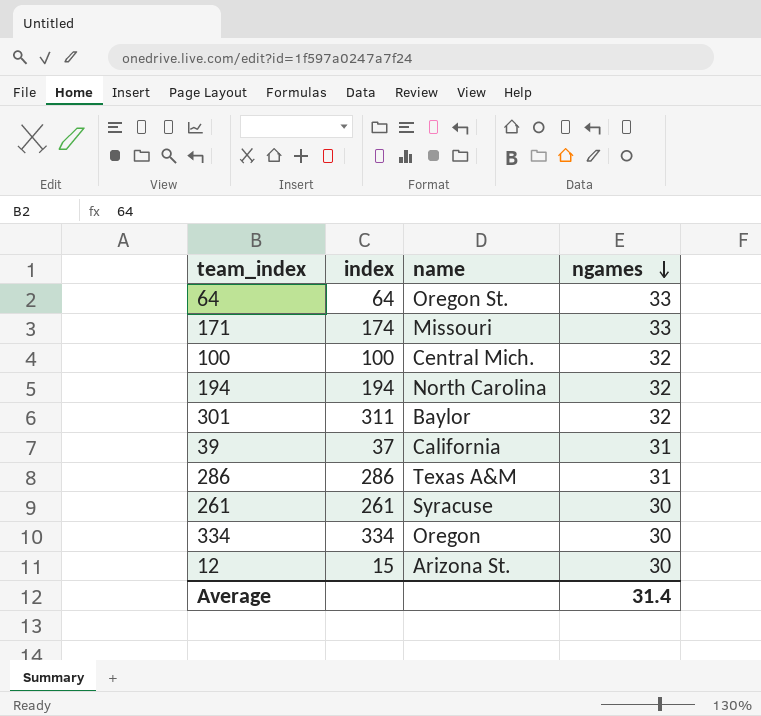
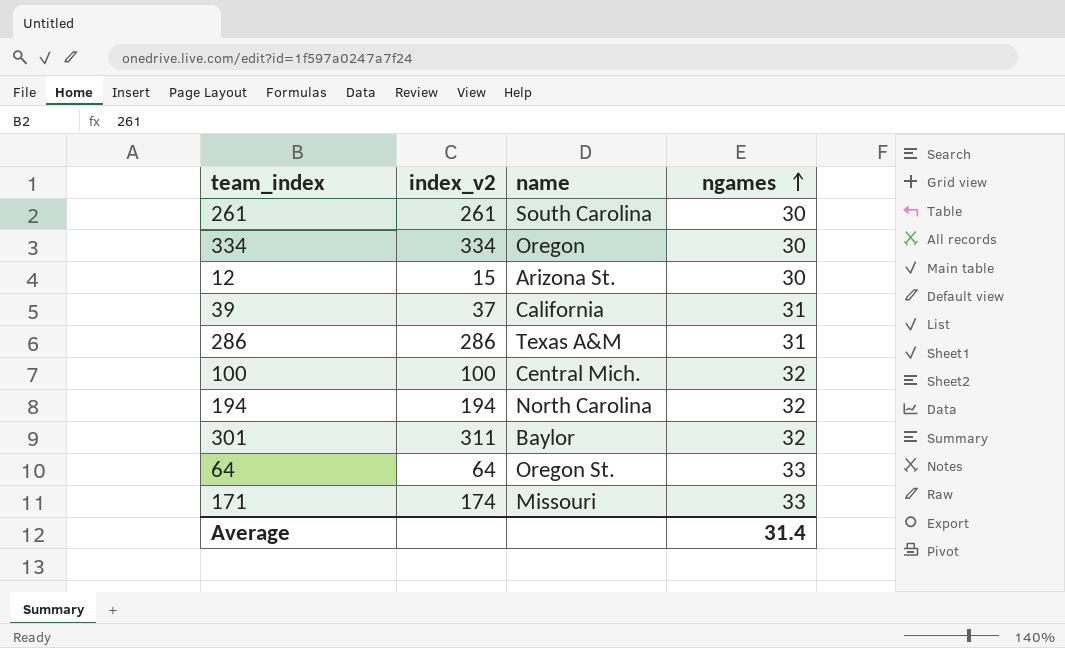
row order: ngames descending -> ngames ascending
column name: index -> index_v2
261 | name: Syracuse -> South Carolina

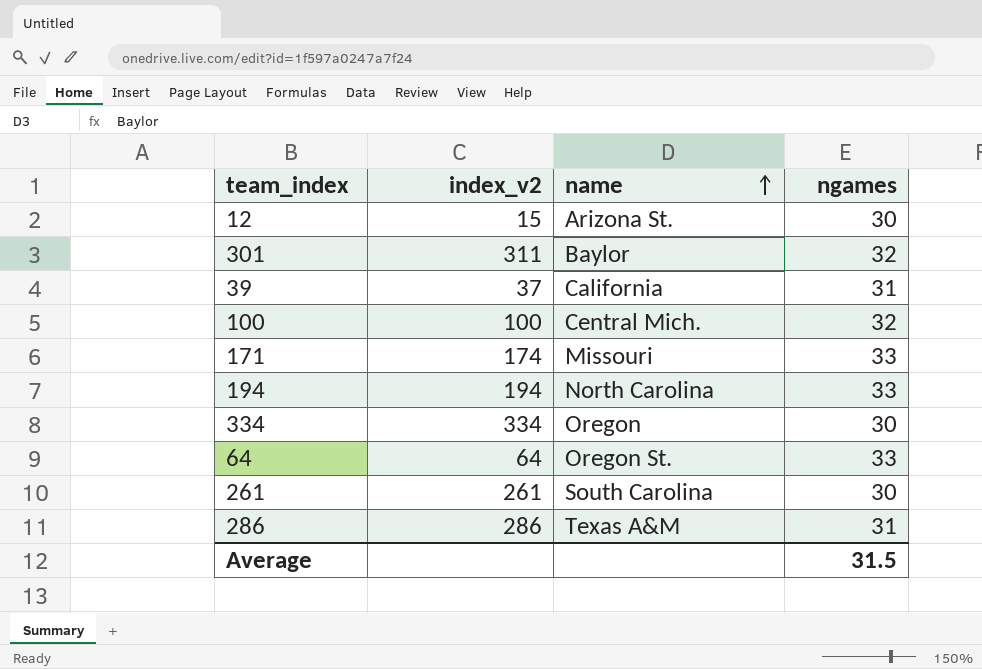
row order: ngames ascending -> name ascending
194 | ngames: 32 -> 33
Average | ngames: 31.4 -> 31.5

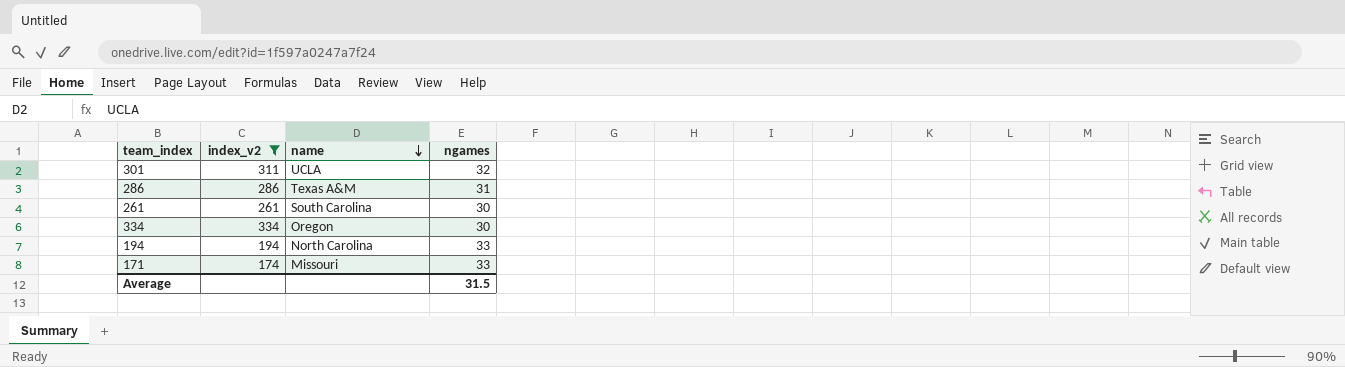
filter: none -> index_v2 >= 174
row order: name ascending -> name descending
301 | name: Baylor -> UCLA

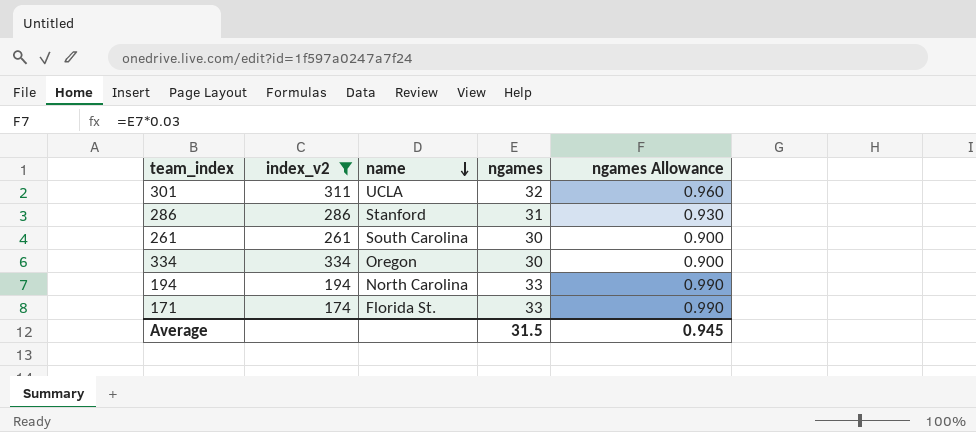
column ngames Allowance | formula: none -> [ngames] * 0.03
286 | name: Texas A&M -> Stanford
171 | name: Missouri -> Florida St.

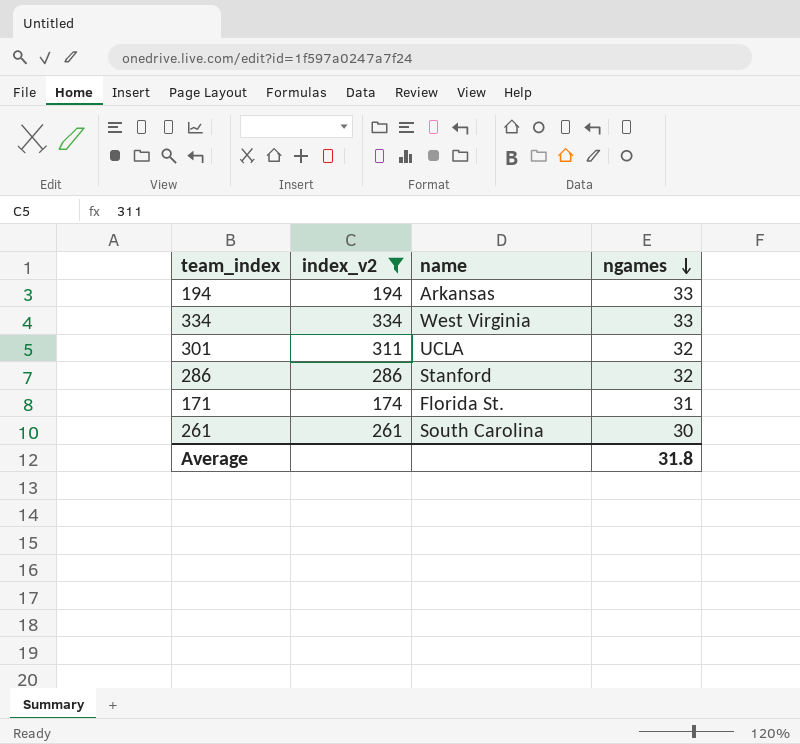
row order: name descending -> ngames descending
column ngames Allowance | formula: [ngames] * 0.03 -> none
194 | name: North Carolina -> Arkansas
334 | name: Oregon -> West Virginia
334 | ngames: 30 -> 33
286 | ngames: 31 -> 32
171 | ngames: 33 -> 31
Average | ngames: 31.5 -> 31.8

